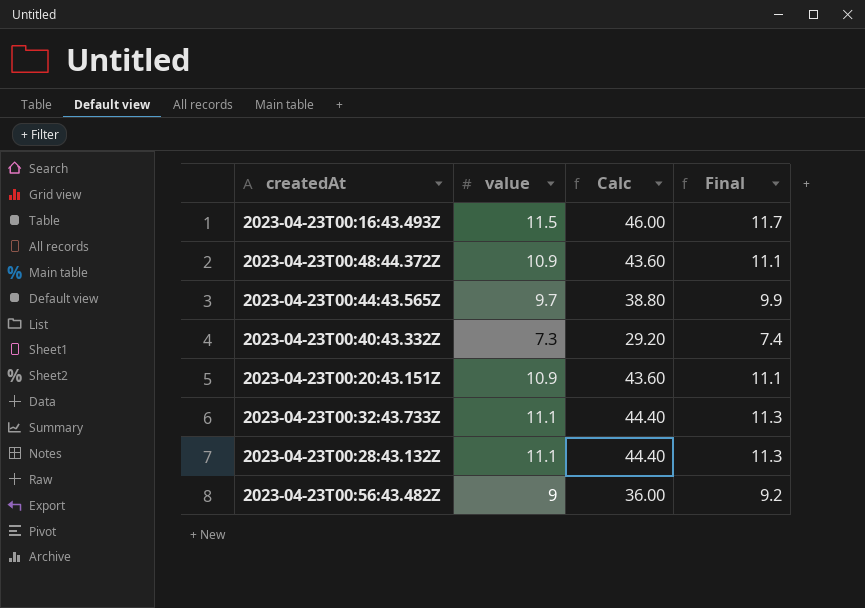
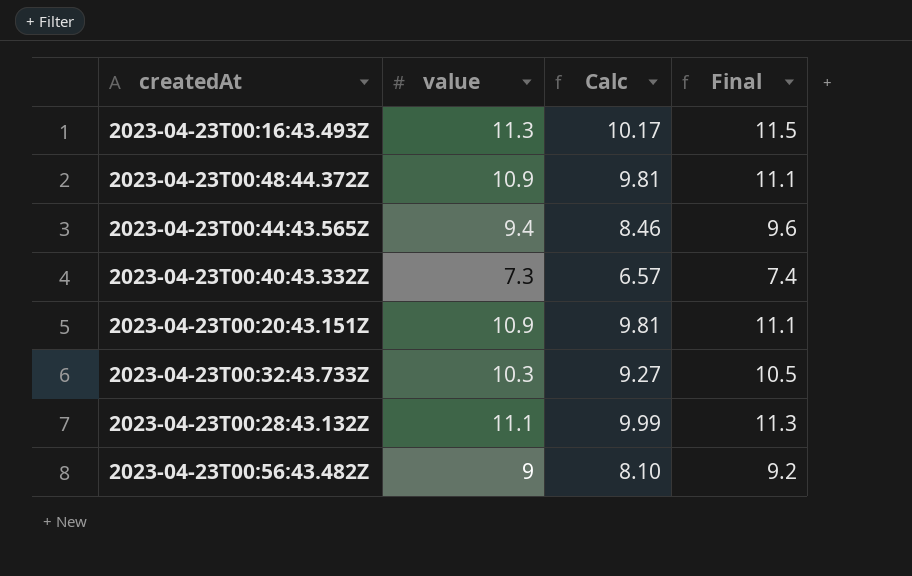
column Calc | formula: [value] * 4 -> [value] * 0.9
2023-04-23T00:16:43.493Z | value: 11.5 -> 11.3
2023-04-23T00:16:43.493Z | Final: 11.7 -> 11.5
2023-04-23T00:44:43.565Z | value: 9.7 -> 9.4
2023-04-23T00:44:43.565Z | Final: 9.9 -> 9.6
2023-04-23T00:32:43.733Z | value: 11.1 -> 10.3
2023-04-23T00:32:43.733Z | Final: 11.3 -> 10.5

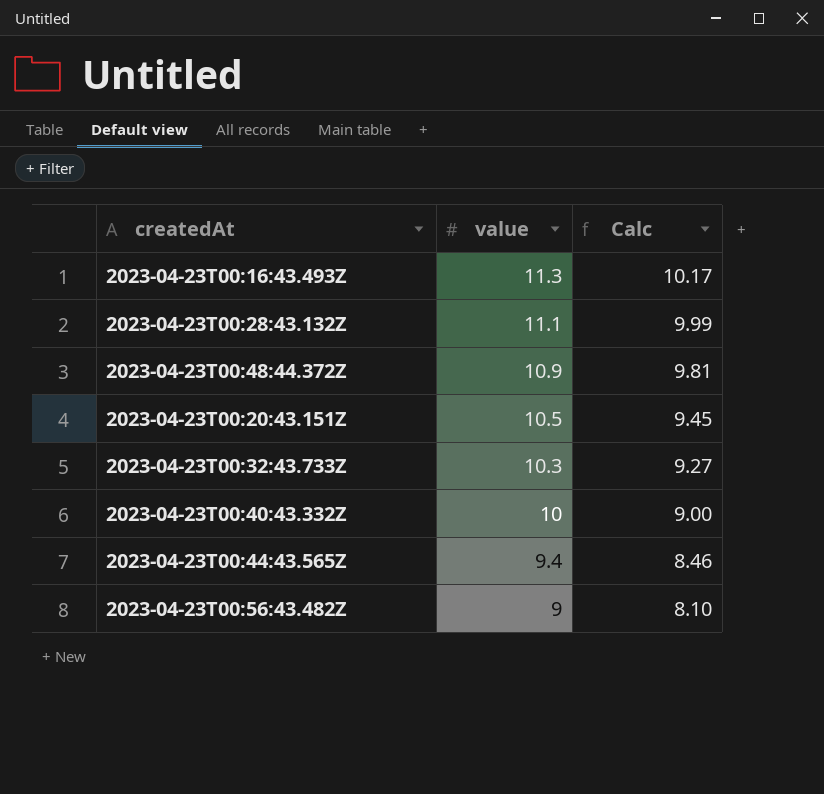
row order: none -> value descending
column Final | formula: [value] * 1.02 -> none
2023-04-23T00:20:43.151Z | value: 10.9 -> 10.5
2023-04-23T00:20:43.151Z | Calc: 9.81 -> 9.45
2023-04-23T00:40:43.332Z | value: 7.3 -> 10
2023-04-23T00:40:43.332Z | Calc: 6.57 -> 9.00

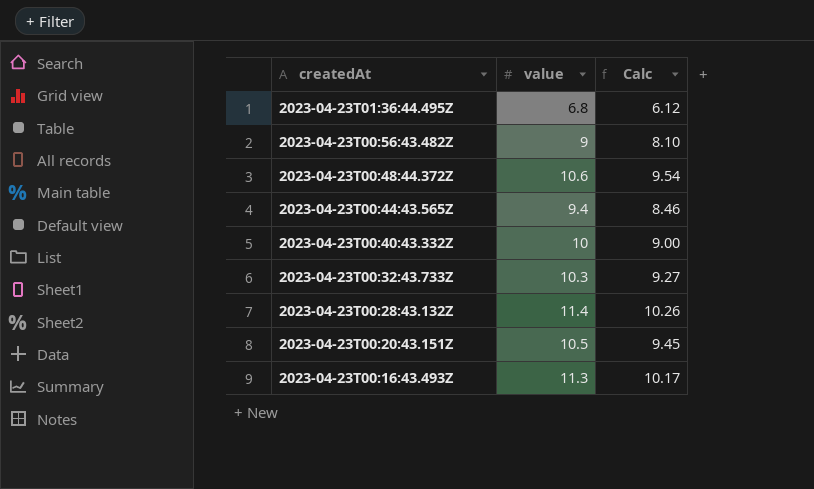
row order: value descending -> createdAt descending
row 2023-04-23T01:36:44.495Z: none -> 6.8 | 6.12
2023-04-23T00:48:44.372Z | value: 10.9 -> 10.6
2023-04-23T00:48:44.372Z | Calc: 9.81 -> 9.54
2023-04-23T00:28:43.132Z | value: 11.1 -> 11.4
2023-04-23T00:28:43.132Z | Calc: 9.99 -> 10.26

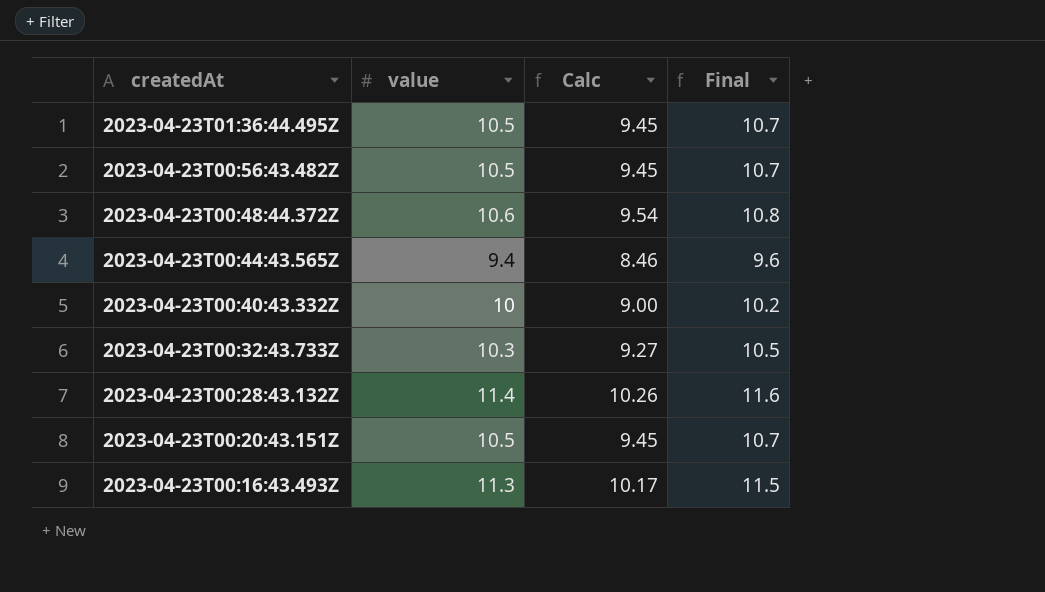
column Final | formula: none -> [value] * 1.02
2023-04-23T01:36:44.495Z | value: 6.8 -> 10.5
2023-04-23T01:36:44.495Z | Calc: 6.12 -> 9.45
2023-04-23T00:56:43.482Z | value: 9 -> 10.5
2023-04-23T00:56:43.482Z | Calc: 8.10 -> 9.45

